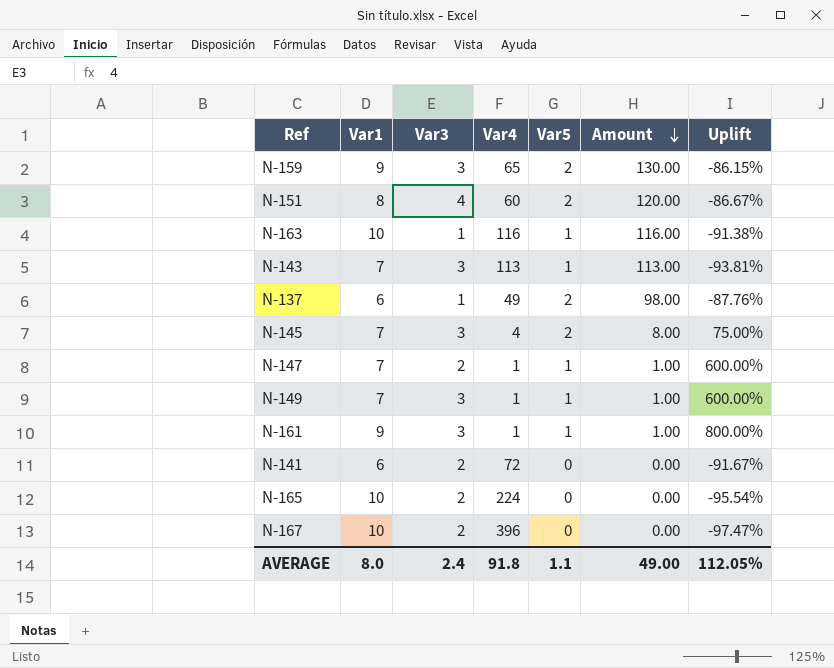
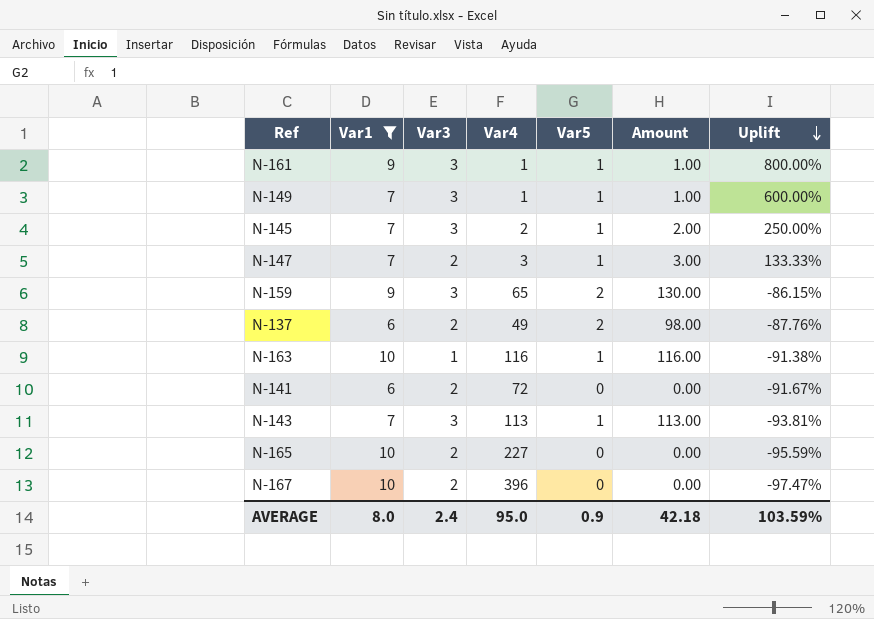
filter: none -> Var1 != 8
row order: Amount descending -> Uplift descending
N-145 | Var4: 4 -> 2
N-145 | Var5: 2 -> 1
N-145 | Amount: 8.00 -> 2.00
N-145 | Uplift: 75.00% -> 250.00%
N-147 | Var4: 1 -> 3
N-147 | Amount: 1.00 -> 3.00
N-147 | Uplift: 600.00% -> 133.33%
N-137 | Var3: 1 -> 2
N-165 | Var4: 224 -> 227
N-165 | Uplift: -95.54% -> -95.59%
AVERAGE | Var4: 91.8 -> 95.0
AVERAGE | Var5: 1.1 -> 0.9
AVERAGE | Amount: 49.00 -> 42.18
AVERAGE | Uplift: 112.05% -> 103.59%

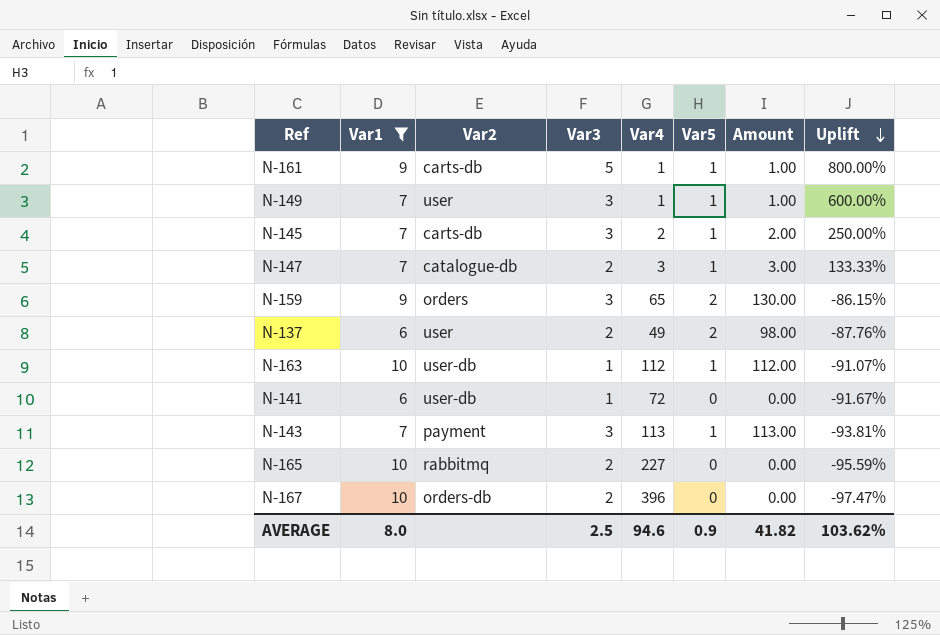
column Var2 | position: none -> 3
N-161 | Var3: 3 -> 5
N-163 | Var4: 116 -> 112
N-163 | Amount: 116.00 -> 112.00
N-163 | Uplift: -91.38% -> -91.07%
N-141 | Var3: 2 -> 1
AVERAGE | Var3: 2.4 -> 2.5
AVERAGE | Var4: 95.0 -> 94.6
AVERAGE | Amount: 42.18 -> 41.82
AVERAGE | Uplift: 103.59% -> 103.62%

